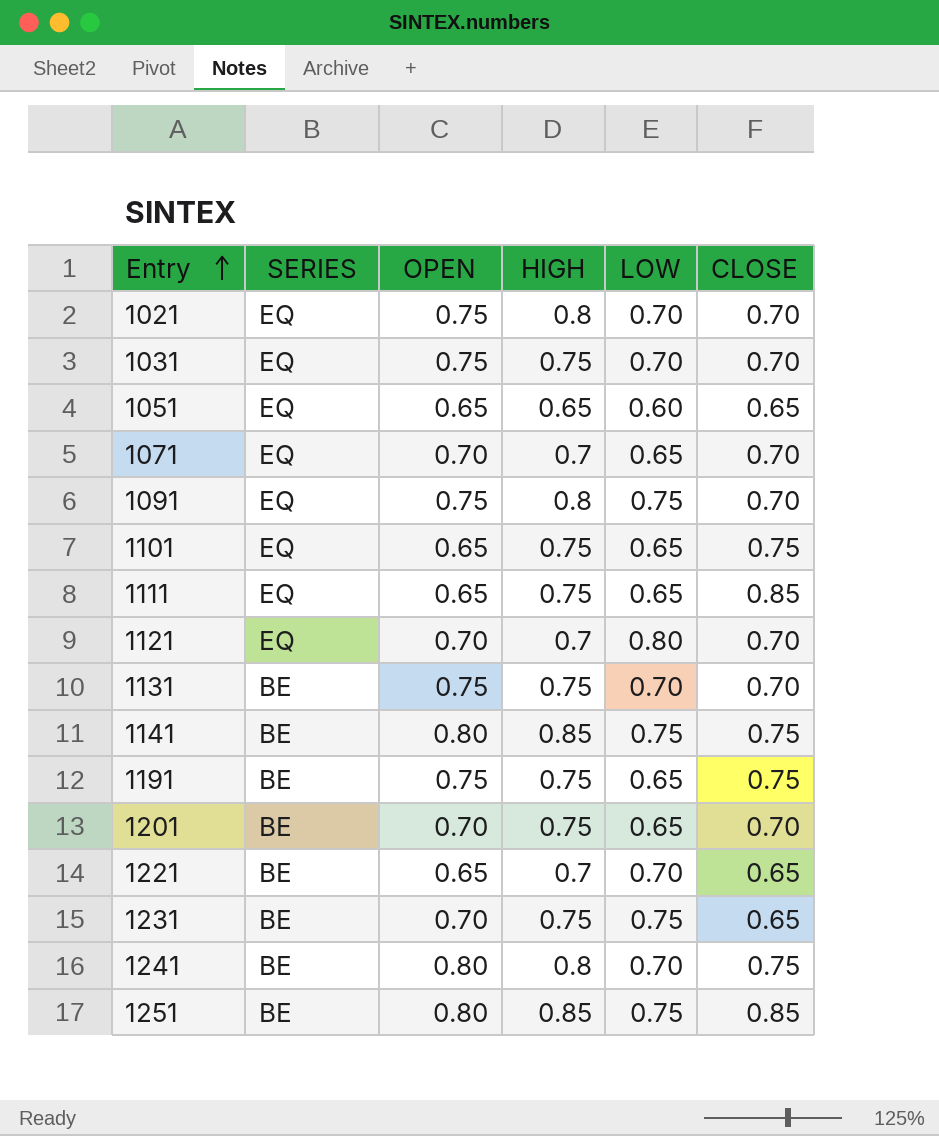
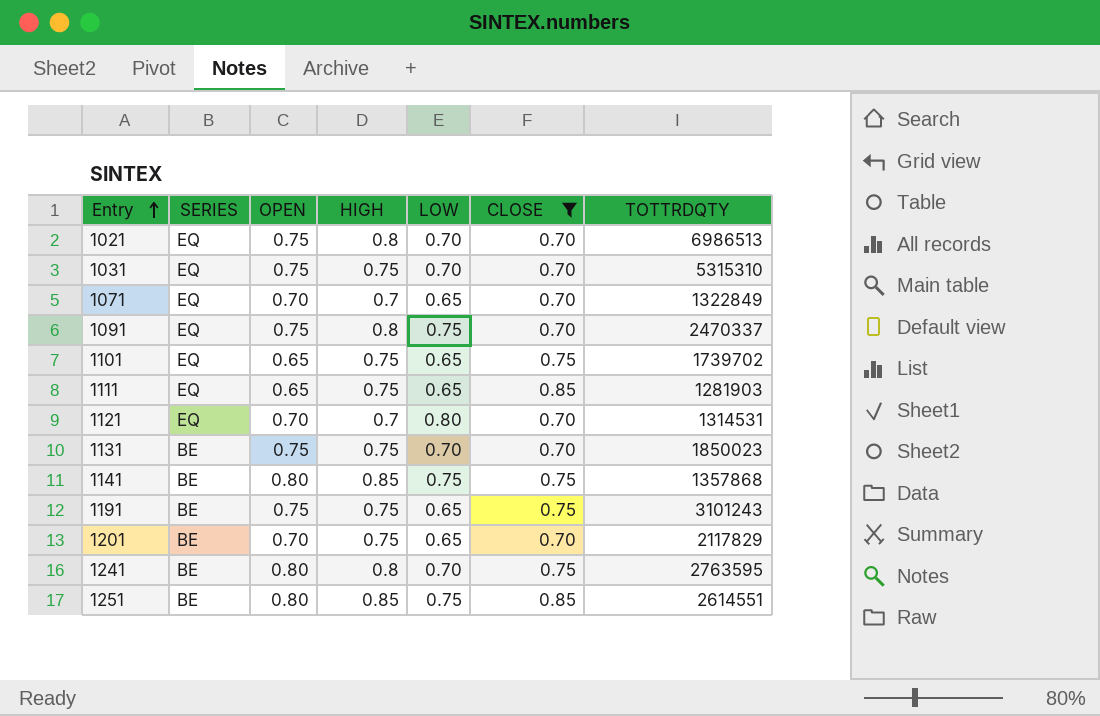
filter: none -> CLOSE != 0.65
column TOTTRDQTY | position: none -> 7

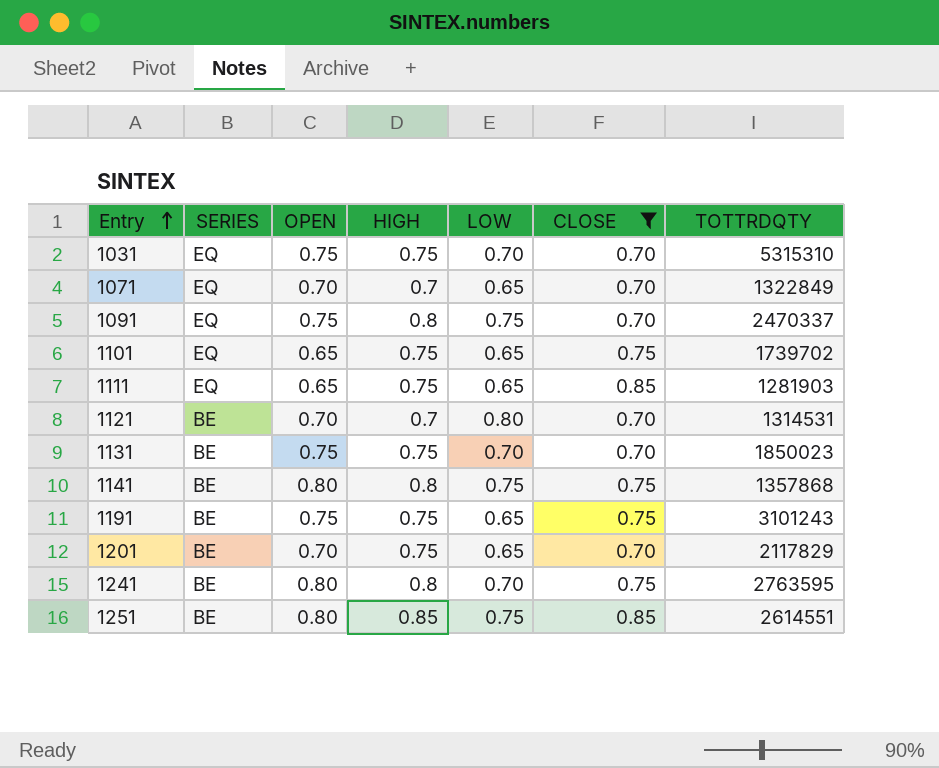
row 1021: EQ | 0.75 | 0.8 | 0.70 | 0.70 | 6986513 -> none
1121 | SERIES: EQ -> BE
1141 | HIGH: 0.85 -> 0.8

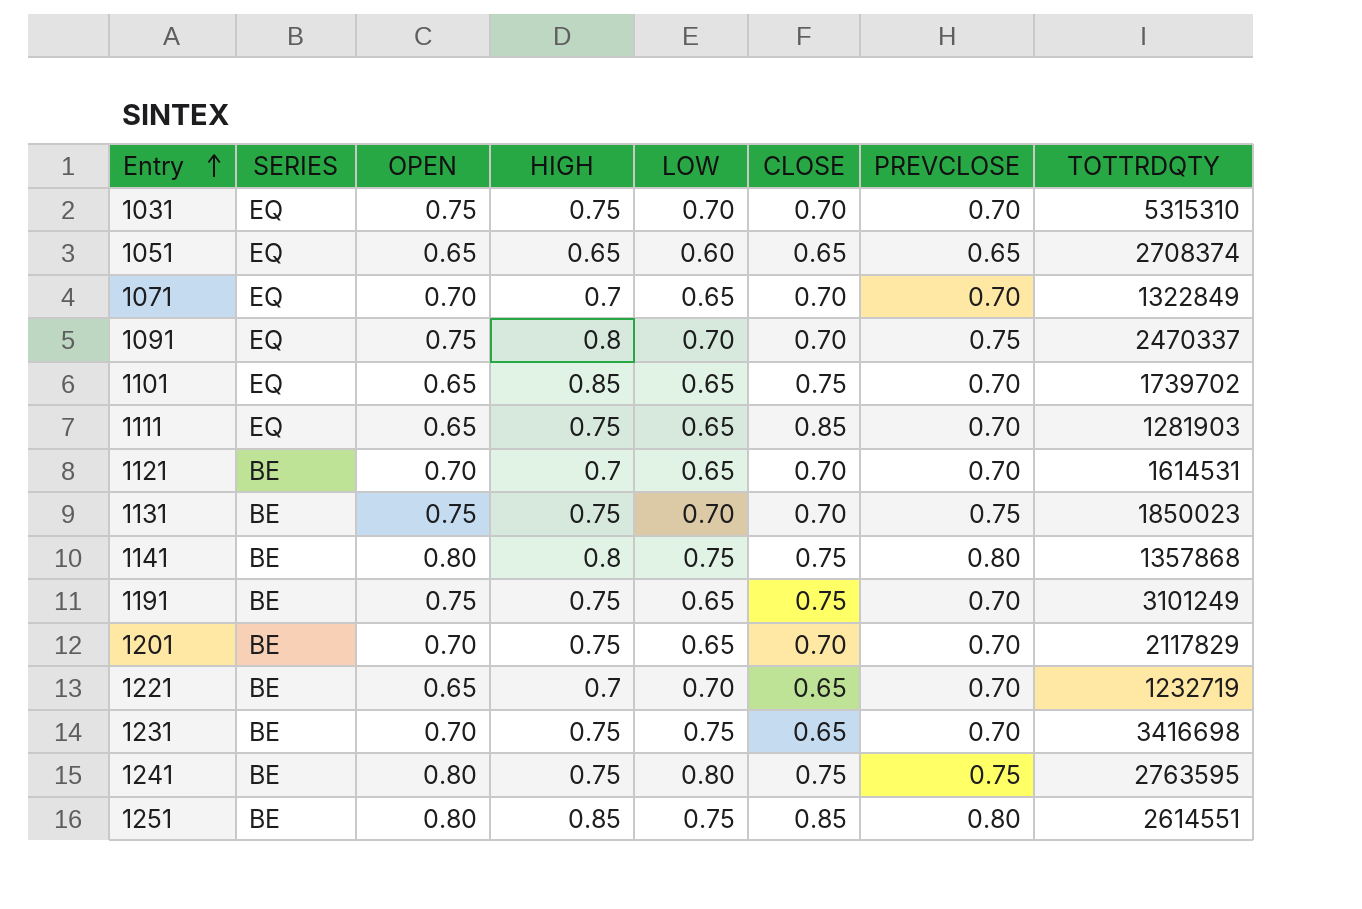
filter: CLOSE != 0.65 -> none
column PREVCLOSE | position: none -> 7
1091 | LOW: 0.75 -> 0.70
1101 | HIGH: 0.75 -> 0.85
1121 | LOW: 0.80 -> 0.65
1121 | TOTTRDQTY: 1314531 -> 1614531
1191 | TOTTRDQTY: 3101243 -> 3101249
1241 | HIGH: 0.8 -> 0.75
1241 | LOW: 0.70 -> 0.80

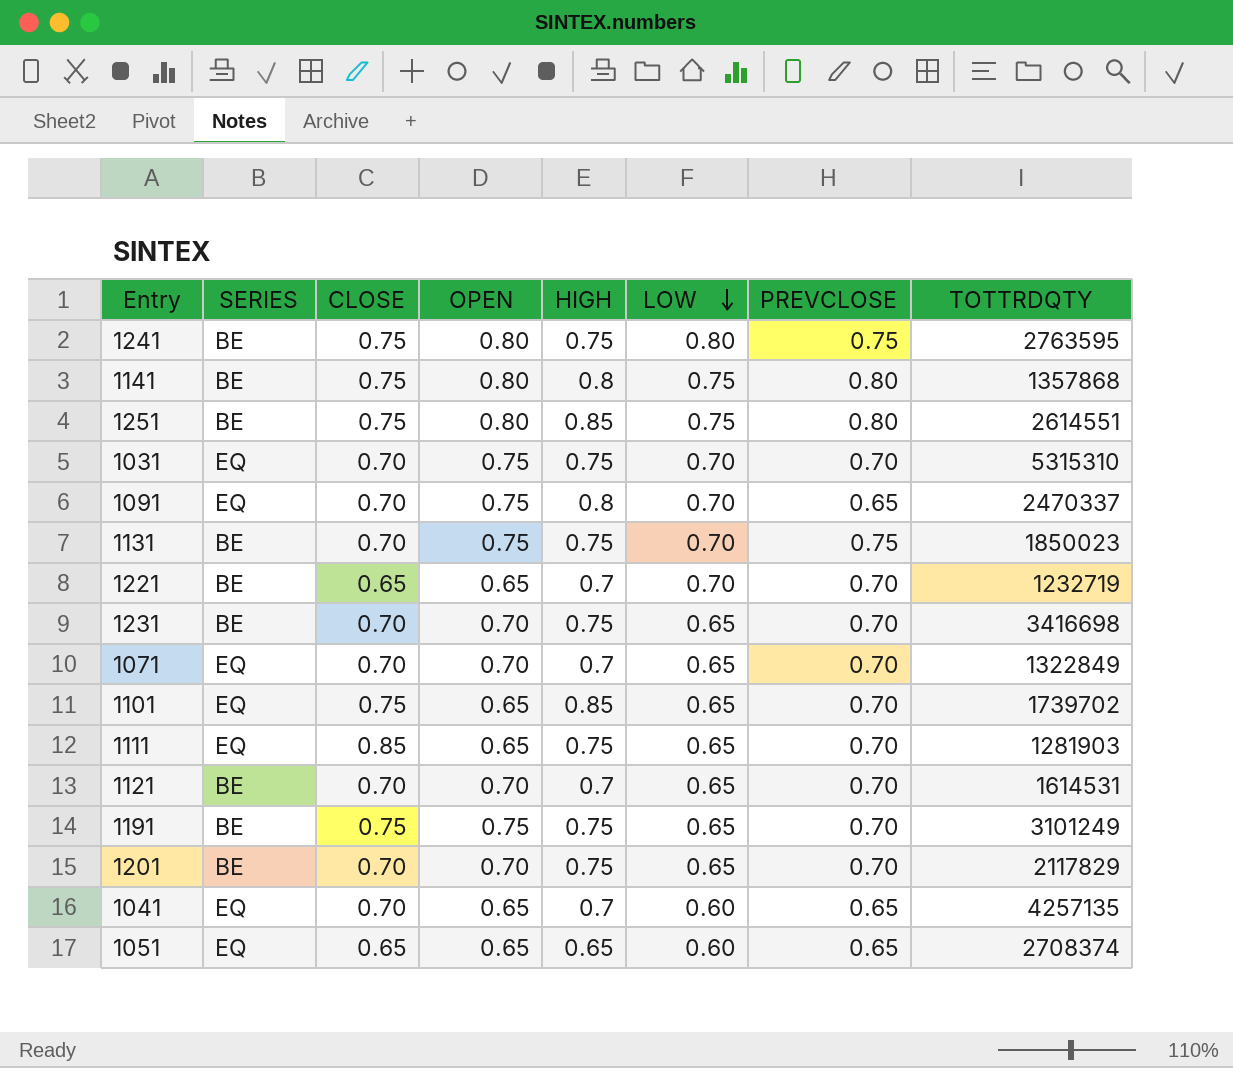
row order: Entry ascending -> LOW descending
column CLOSE | position: 6 -> 3
1251 | CLOSE: 0.85 -> 0.75
1091 | PREVCLOSE: 0.75 -> 0.65
1231 | CLOSE: 0.65 -> 0.70
1231 | LOW: 0.75 -> 0.65
row 1041: none -> EQ | 0.70 | 0.65 | 0.7 | 0.60 | 0.65 | 4257135

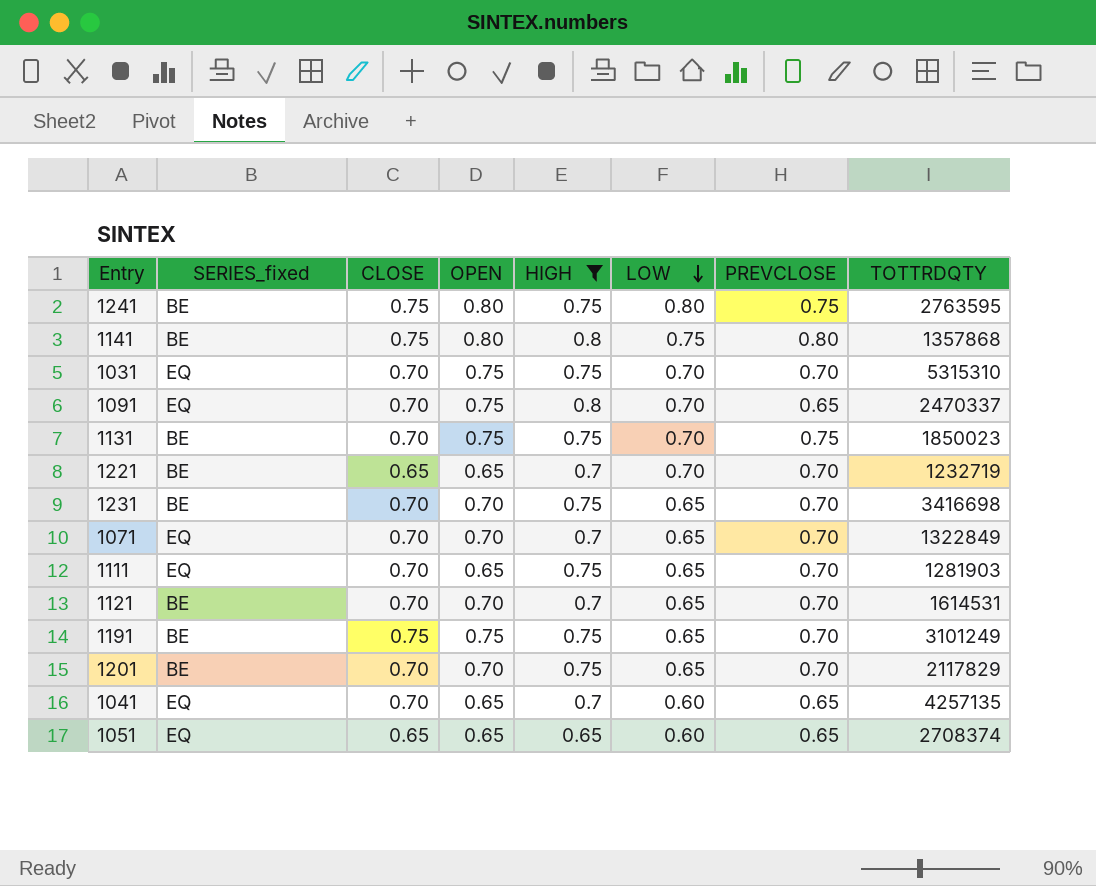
filter: none -> HIGH != 0.85
column name: SERIES -> SERIES_fixed
1111 | CLOSE: 0.85 -> 0.70

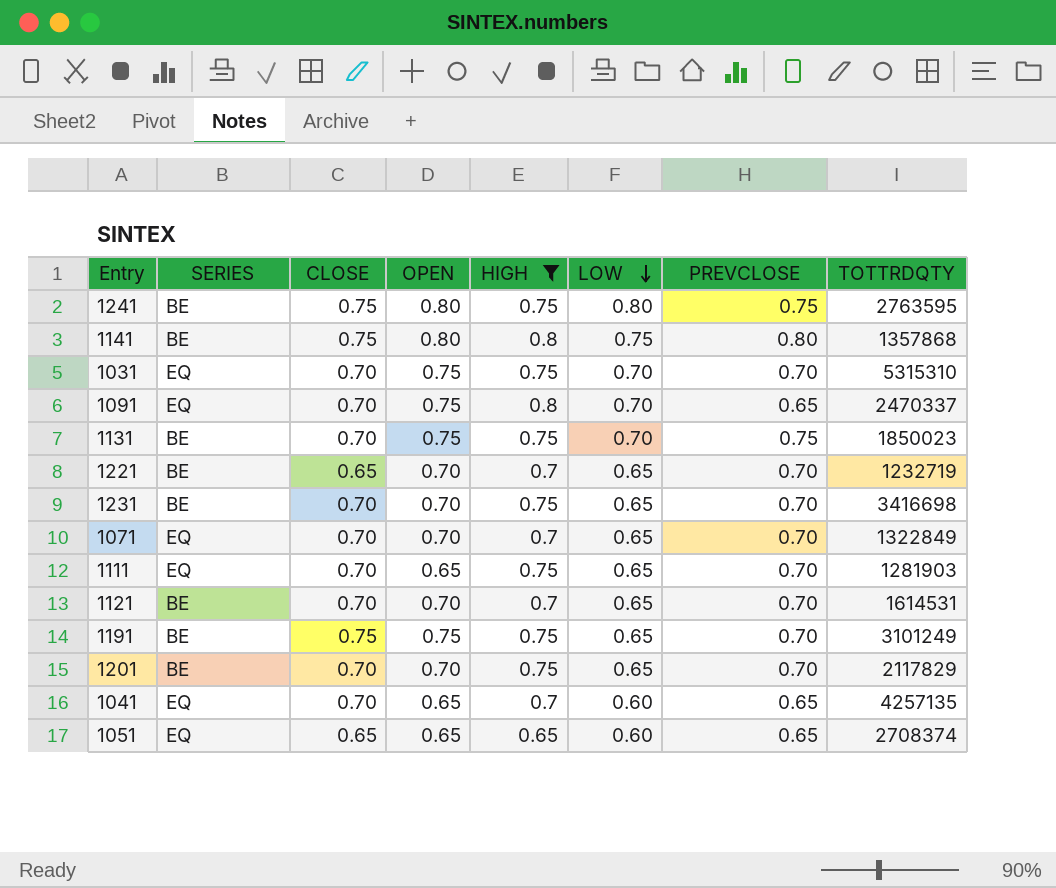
column name: SERIES_fixed -> SERIES
1221 | OPEN: 0.65 -> 0.70
1221 | LOW: 0.70 -> 0.65

